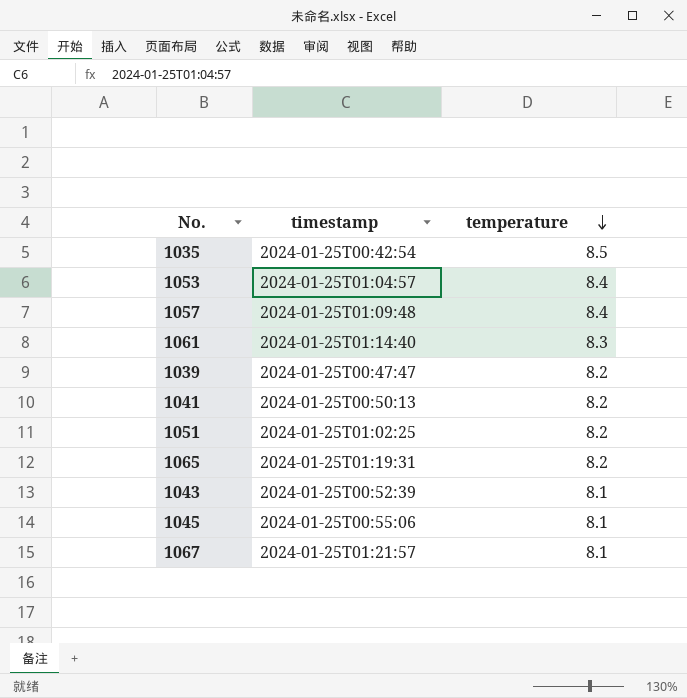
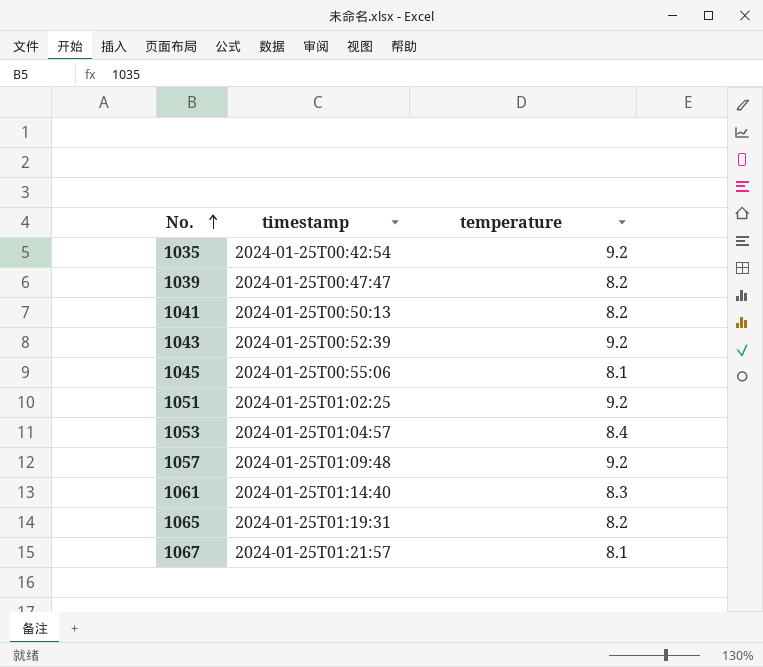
row order: temperature descending -> No. ascending
1035 | temperature: 8.5 -> 9.2
1043 | temperature: 8.1 -> 9.2
1051 | temperature: 8.2 -> 9.2
1057 | temperature: 8.4 -> 9.2

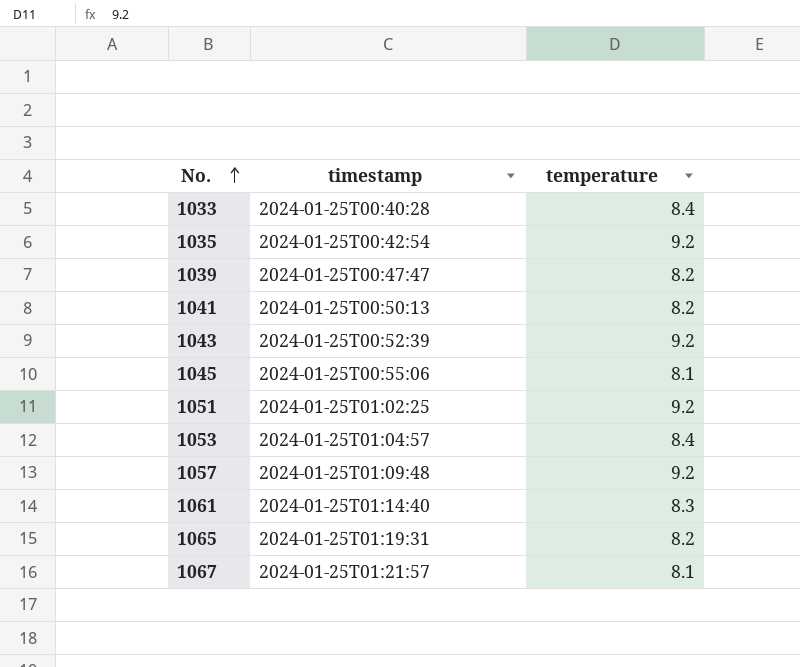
row 1033: none -> 2024-01-25T00:40:28 | 8.4

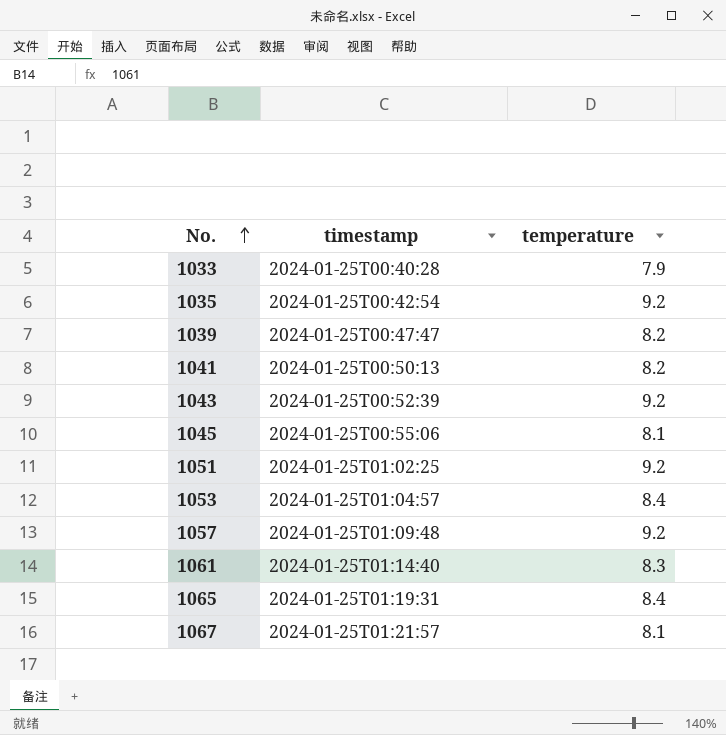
1033 | temperature: 8.4 -> 7.9
1065 | temperature: 8.2 -> 8.4

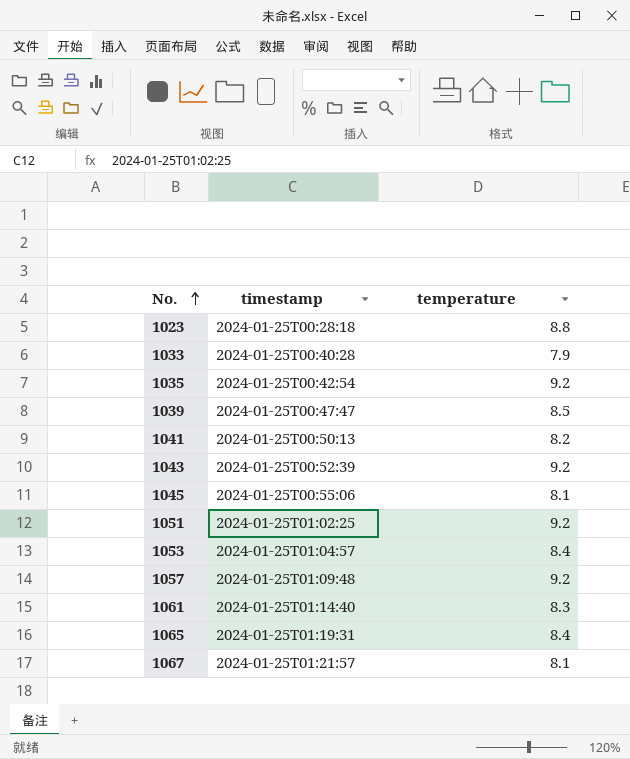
row 1023: none -> 2024-01-25T00:28:18 | 8.8
1039 | temperature: 8.2 -> 8.5

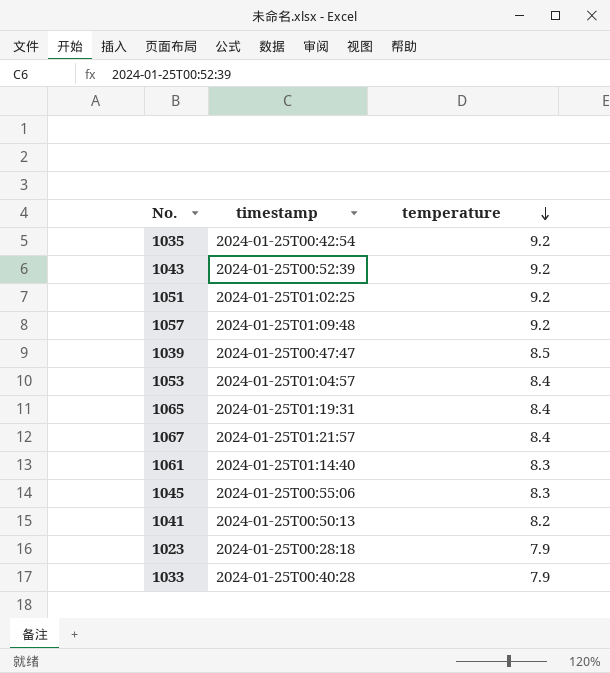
row order: No. ascending -> temperature descending
1067 | temperature: 8.1 -> 8.4
1045 | temperature: 8.1 -> 8.3
1023 | temperature: 8.8 -> 7.9

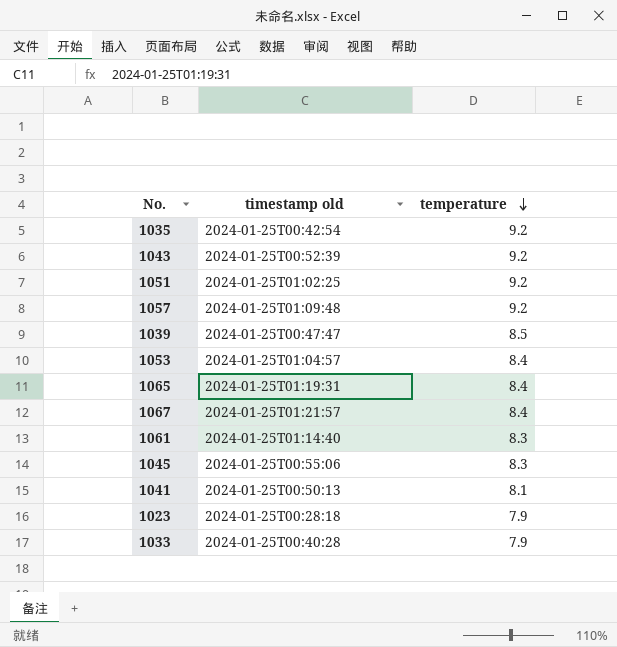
column name: timestamp -> timestamp old
1041 | temperature: 8.2 -> 8.1

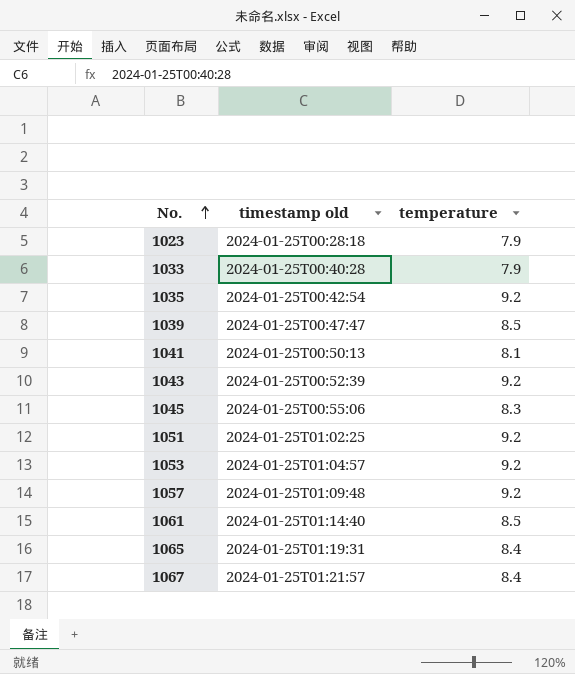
row order: temperature descending -> No. ascending
1053 | temperature: 8.4 -> 9.2
1061 | temperature: 8.3 -> 8.5

